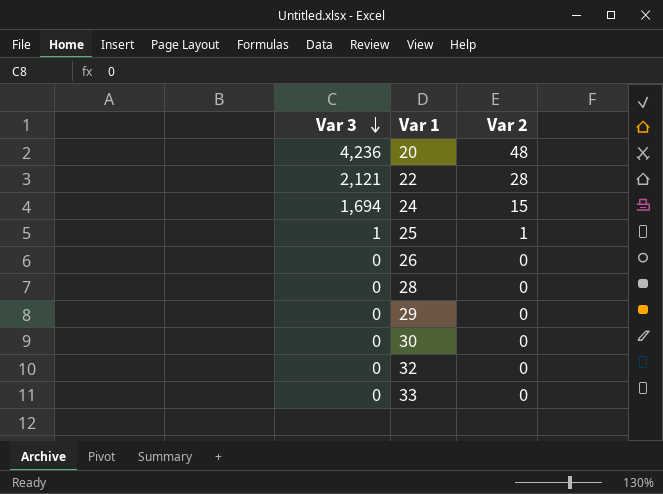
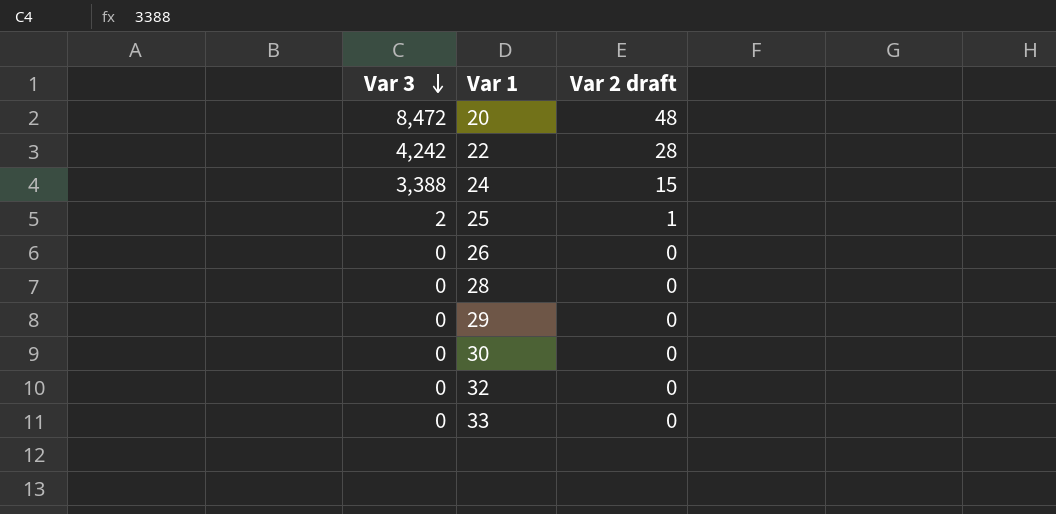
column name: Var 2 -> Var 2 draft
20 | Var 3: 4,236 -> 8,472
22 | Var 3: 2,121 -> 4,242
24 | Var 3: 1,694 -> 3,388
25 | Var 3: 1 -> 2

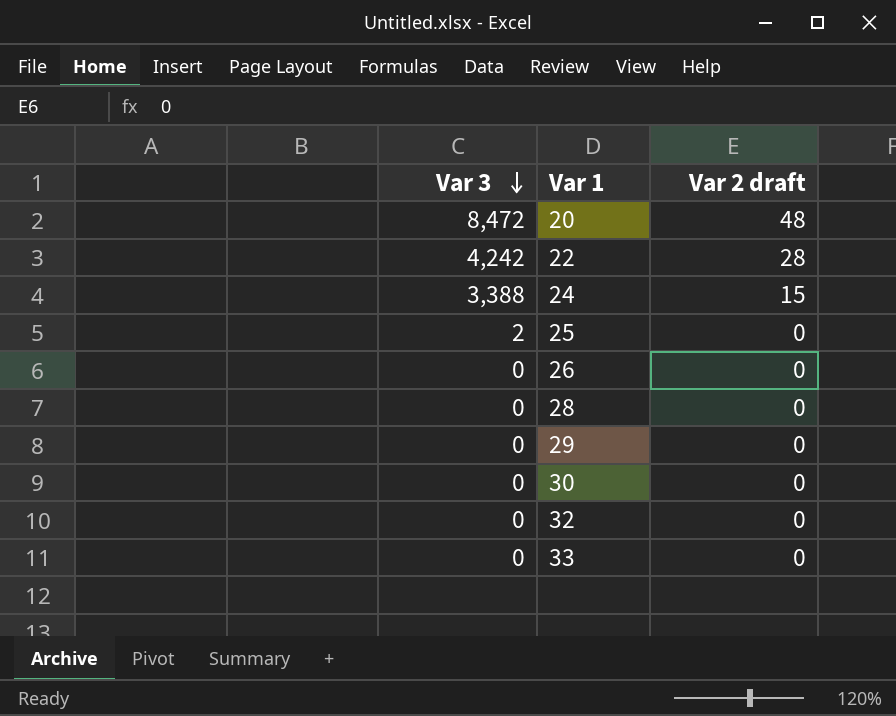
25 | Var 2 draft: 1 -> 0

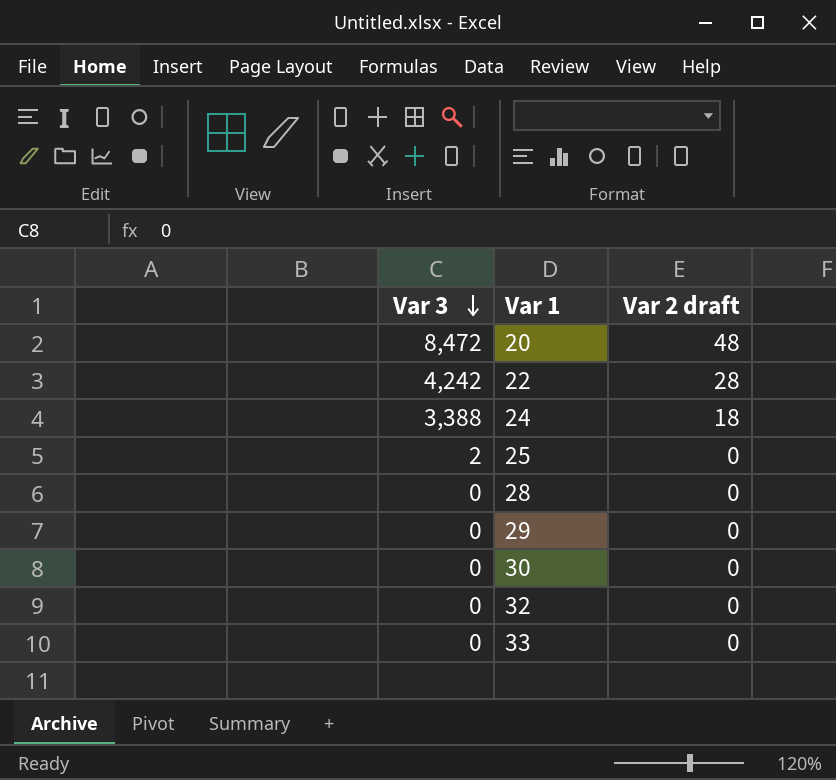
row 26: 0 | 0 -> none
24 | Var 2 draft: 15 -> 18

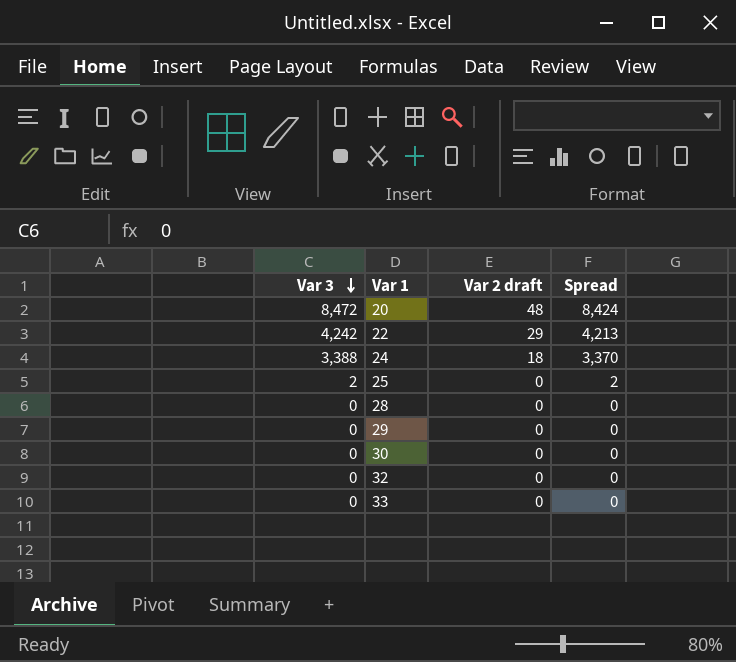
column Spread | formula: none -> [Var 3] - [Var 2 draft]
22 | Var 2 draft: 28 -> 29

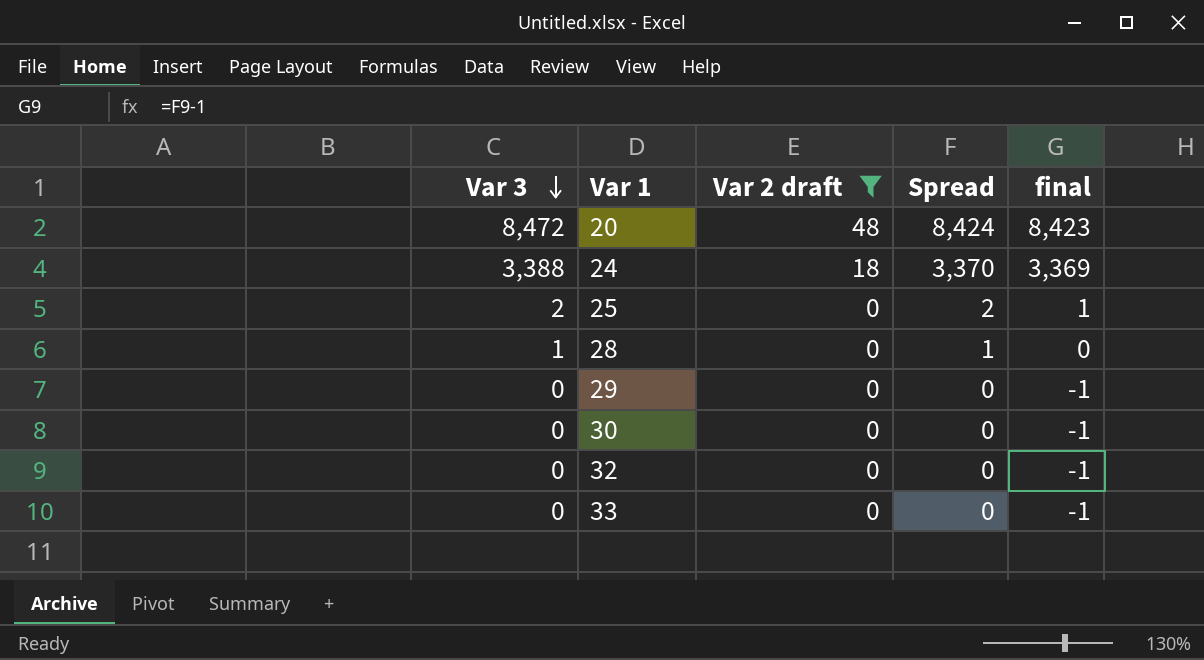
filter: none -> Var 2 draft != 29
column final | formula: none -> [Spread] - 1
28 | Var 3: 0 -> 1
28 | Spread: 0 -> 1

